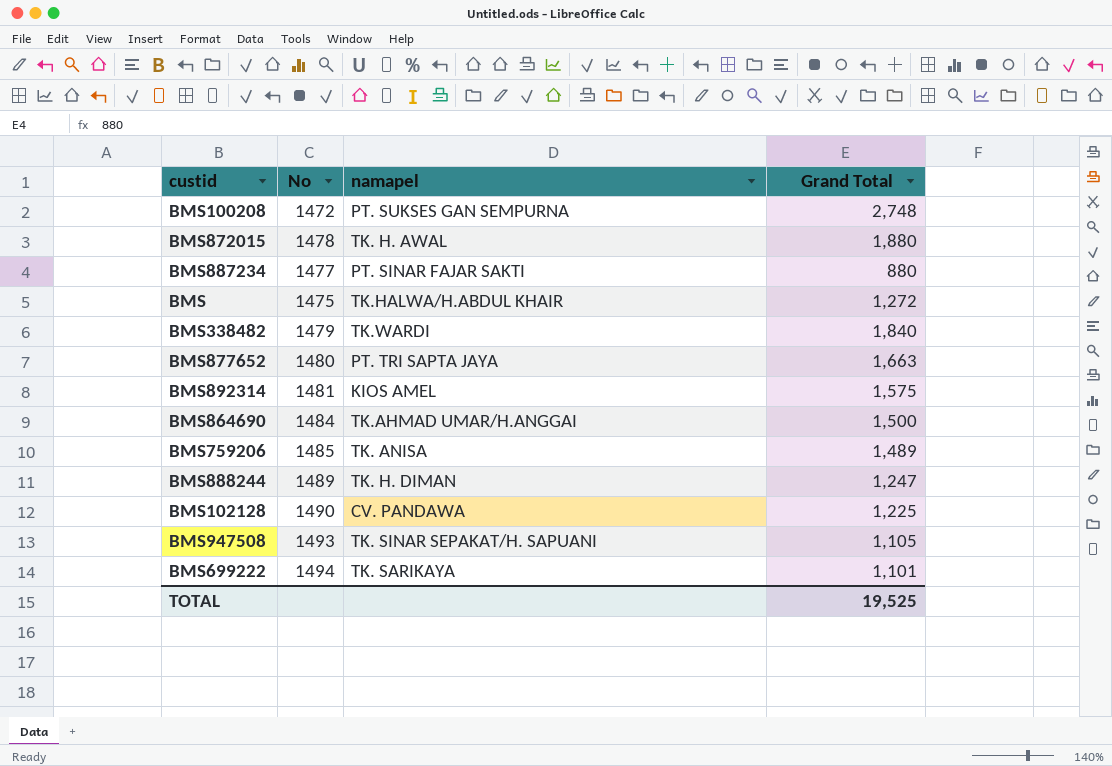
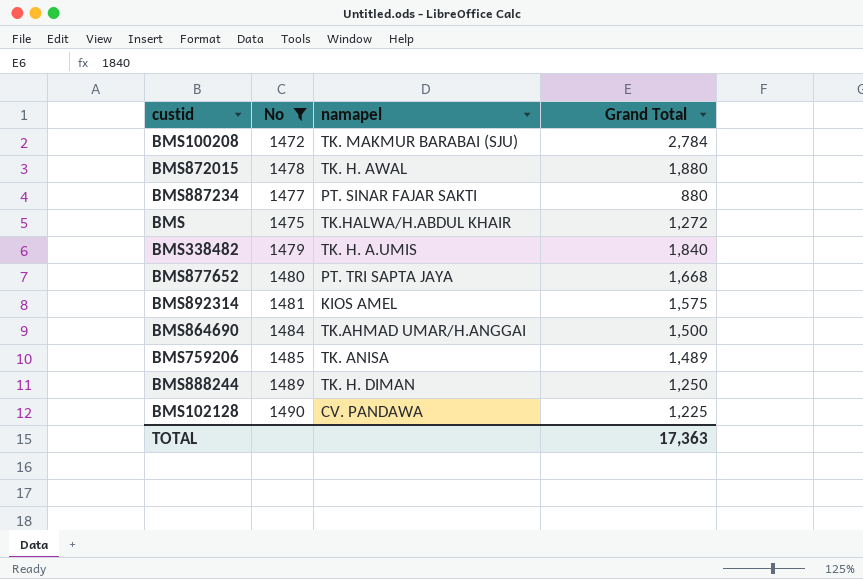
filter: none -> No <= 1490
BMS100208 | namapel: PT. SUKSES GAN SEMPURNA -> TK. MAKMUR BARABAI (SJU)
BMS100208 | Grand Total: 2,748 -> 2,784
BMS338482 | namapel: TK.WARDI -> TK. H. A.UMIS
BMS877652 | Grand Total: 1,663 -> 1,668
BMS888244 | Grand Total: 1,247 -> 1,250
TOTAL | Grand Total: 19,525 -> 17,363

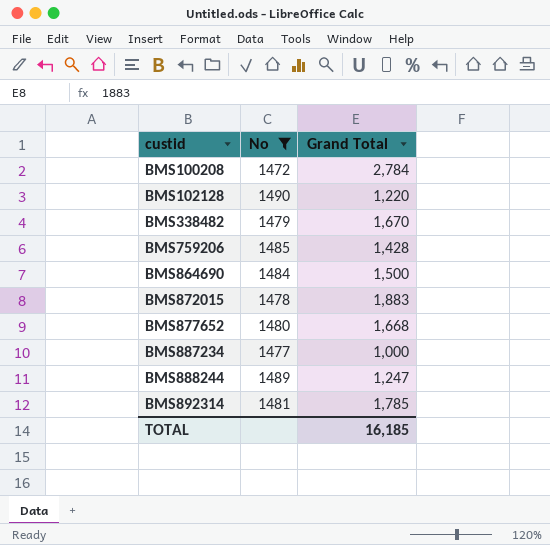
row order: none -> custid ascending
column namapel | position: 3 -> none
row BMS: 1475 | TK.HALWA/H.ABDUL KHAIR | 1,272 -> none
BMS102128 | Grand Total: 1,225 -> 1,220
BMS338482 | Grand Total: 1,840 -> 1,670
BMS759206 | Grand Total: 1,489 -> 1,428
BMS872015 | Grand Total: 1,880 -> 1,883
BMS887234 | Grand Total: 880 -> 1,000
BMS888244 | Grand Total: 1,250 -> 1,247
BMS892314 | Grand Total: 1,575 -> 1,785
TOTAL | Grand Total: 17,363 -> 16,185

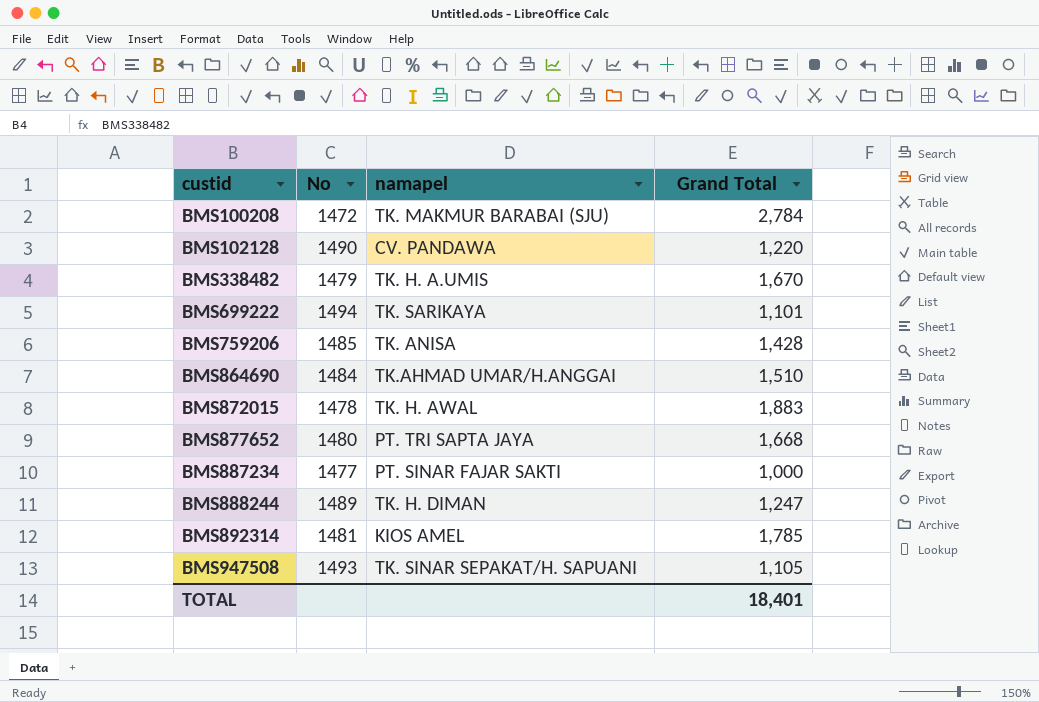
filter: No <= 1490 -> none
column namapel | position: none -> 3
BMS864690 | Grand Total: 1,500 -> 1,510
TOTAL | Grand Total: 16,185 -> 18,401

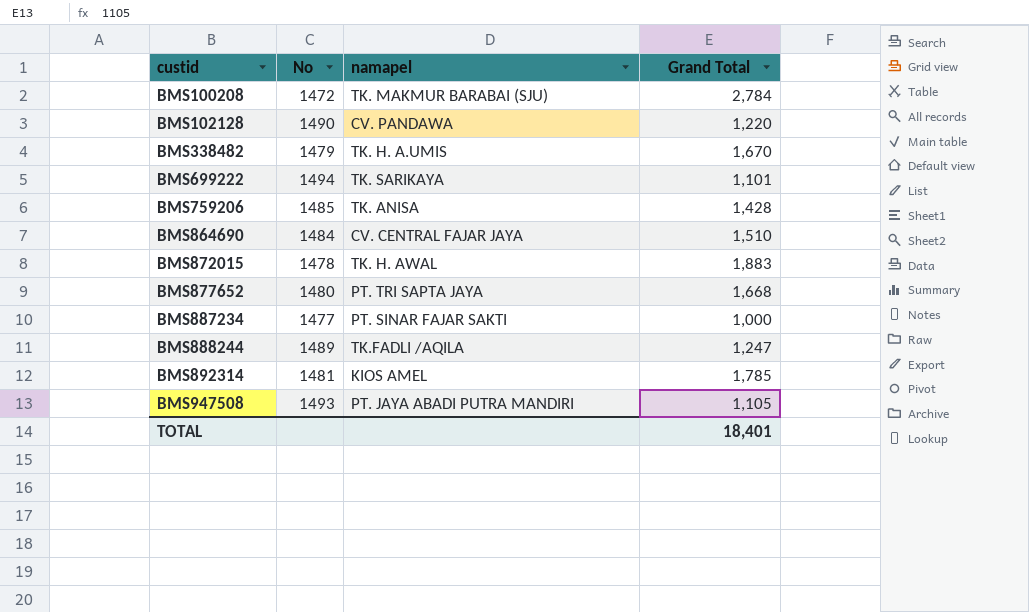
BMS864690 | namapel: TK.AHMAD UMAR/H.ANGGAI -> CV. CENTRAL FAJAR JAYA
BMS888244 | namapel: TK. H. DIMAN -> TK.FADLI /AQILA
BMS947508 | namapel: TK. SINAR SEPAKAT/H. SAPUANI -> PT. JAYA ABADI PUTRA MANDIRI

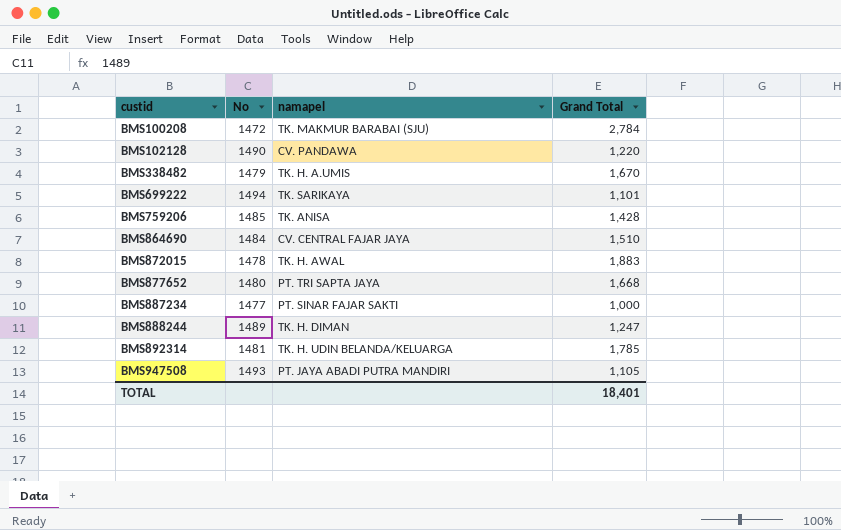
BMS888244 | namapel: TK.FADLI /AQILA -> TK. H. DIMAN
BMS892314 | namapel: KIOS AMEL -> TK. H. UDIN BELANDA/KELUARGA

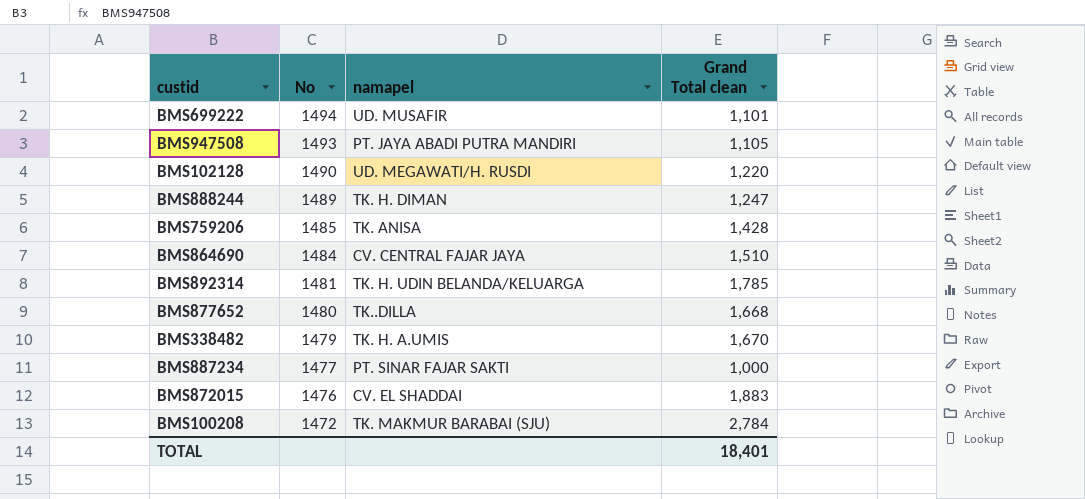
row order: custid ascending -> No descending
column name: Grand Total -> Grand Total clean
BMS699222 | namapel: TK. SARIKAYA -> UD. MUSAFIR
BMS102128 | namapel: CV. PANDAWA -> UD. MEGAWATI/H. RUSDI
BMS877652 | namapel: PT. TRI SAPTA JAYA -> TK..DILLA
BMS872015 | No: 1478 -> 1476
BMS872015 | namapel: TK. H. AWAL -> CV. EL SHADDAI

